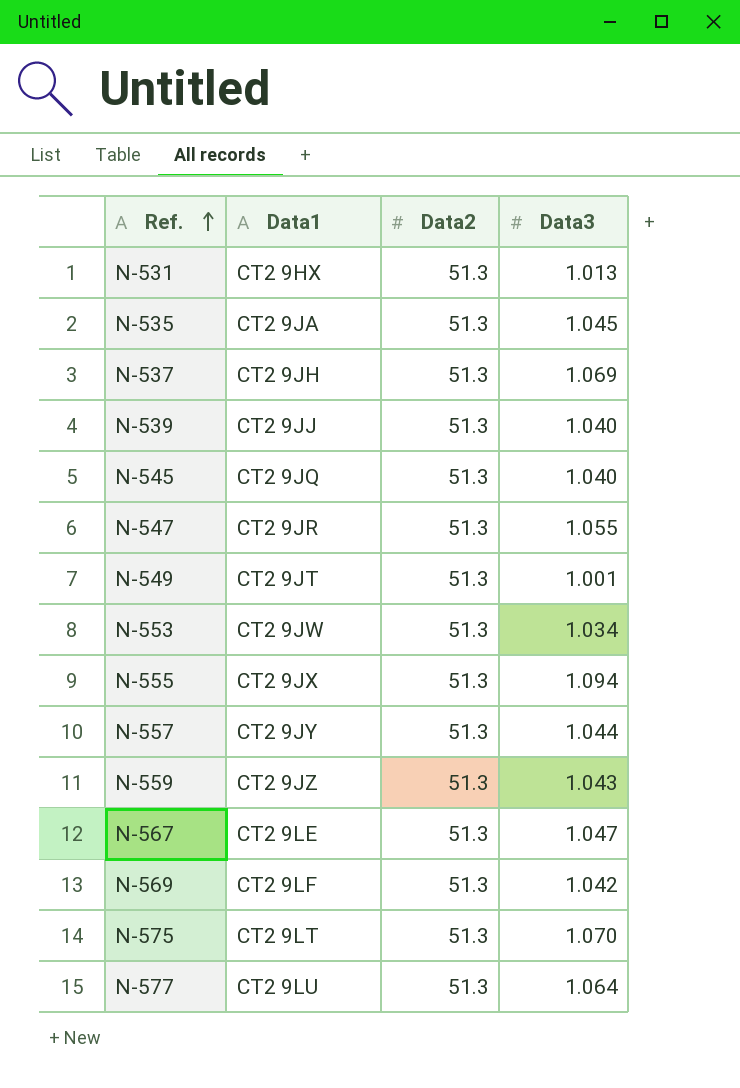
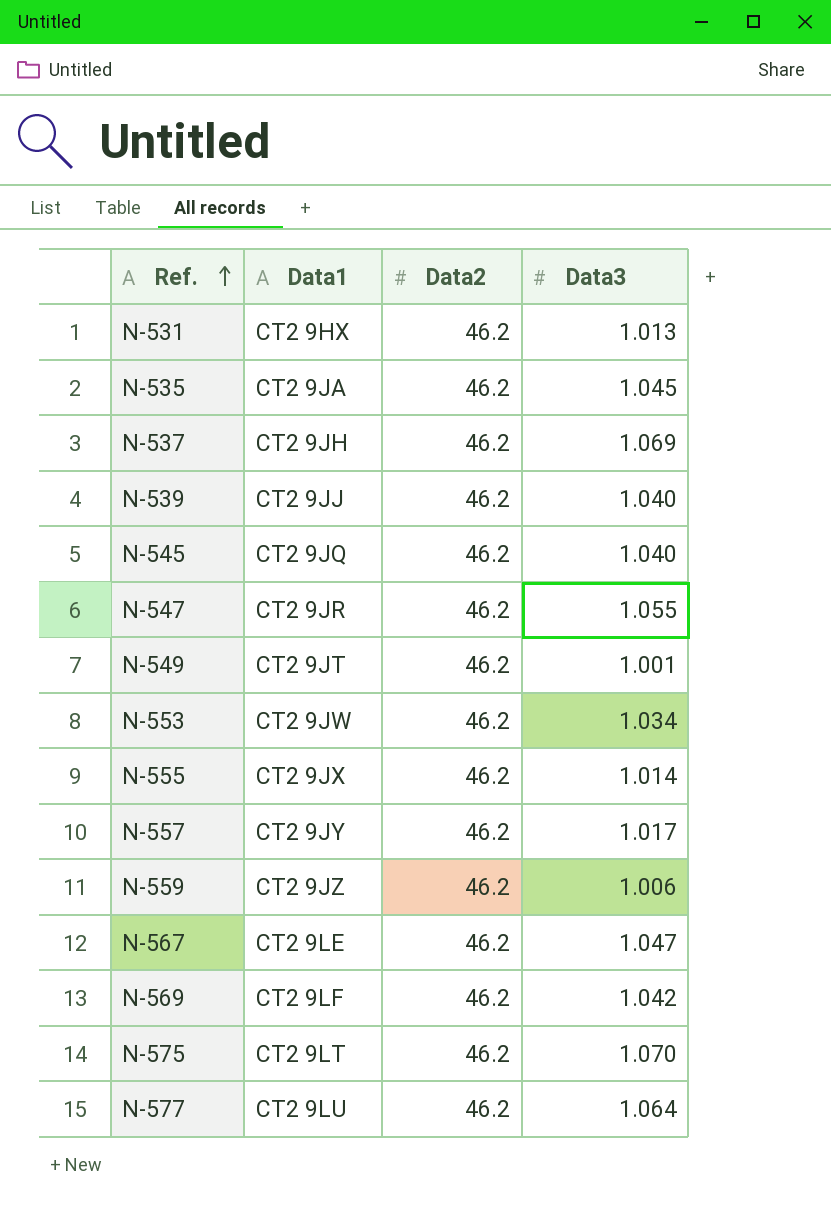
N-531 | Data2: 51.3 -> 46.2
N-535 | Data2: 51.3 -> 46.2
N-537 | Data2: 51.3 -> 46.2
N-539 | Data2: 51.3 -> 46.2
N-545 | Data2: 51.3 -> 46.2
N-547 | Data2: 51.3 -> 46.2
N-549 | Data2: 51.3 -> 46.2
N-553 | Data2: 51.3 -> 46.2
N-555 | Data2: 51.3 -> 46.2
N-555 | Data3: 1.094 -> 1.014
N-557 | Data2: 51.3 -> 46.2
N-557 | Data3: 1.044 -> 1.017
N-559 | Data2: 51.3 -> 46.2
N-559 | Data3: 1.043 -> 1.006
N-567 | Data2: 51.3 -> 46.2
N-569 | Data2: 51.3 -> 46.2
N-575 | Data2: 51.3 -> 46.2
N-577 | Data2: 51.3 -> 46.2

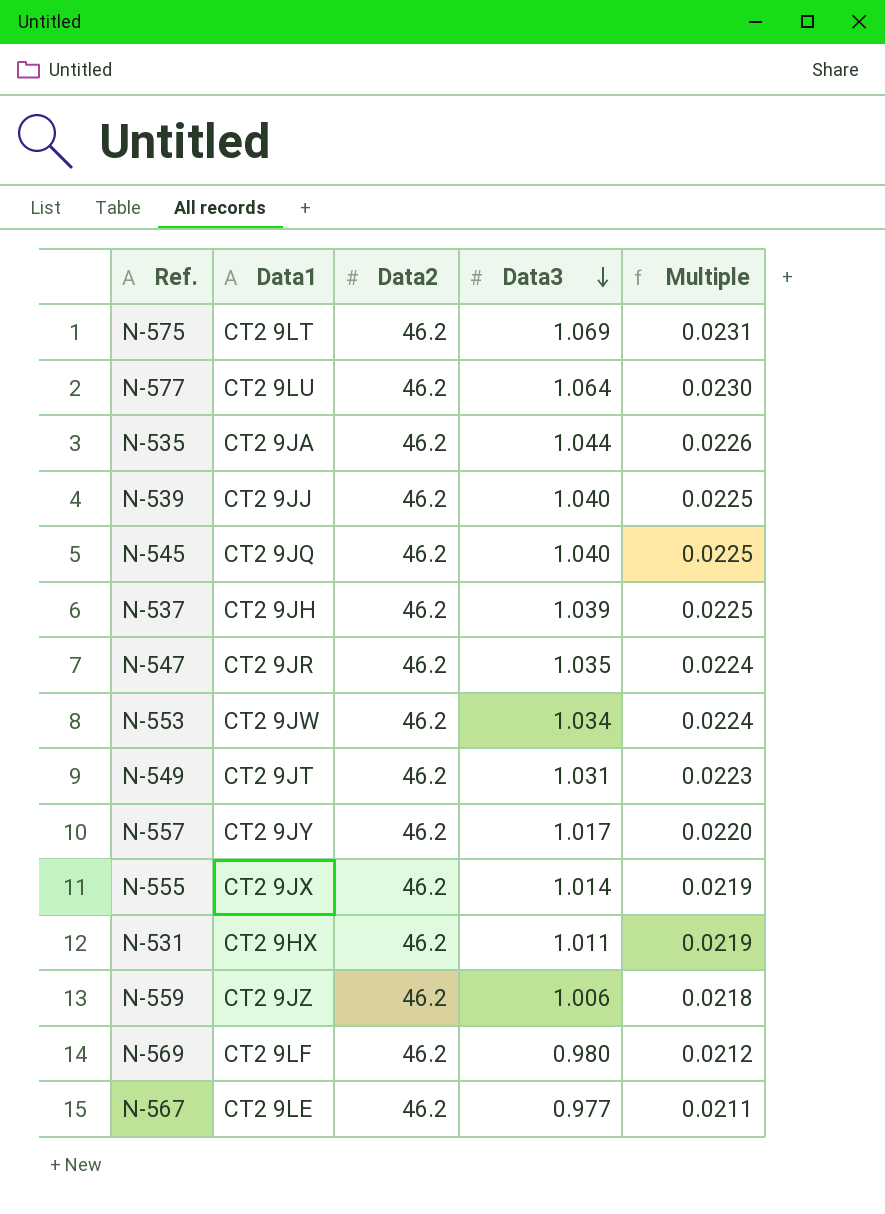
row order: Ref. ascending -> Data3 descending
column Multiple | formula: none -> [Data3] / [Data2]
N-575 | Data3: 1.070 -> 1.069
N-535 | Data3: 1.045 -> 1.044
N-537 | Data3: 1.069 -> 1.039
N-547 | Data3: 1.055 -> 1.035
N-549 | Data3: 1.001 -> 1.031
N-531 | Data3: 1.013 -> 1.011
N-569 | Data3: 1.042 -> 0.980
N-567 | Data3: 1.047 -> 0.977

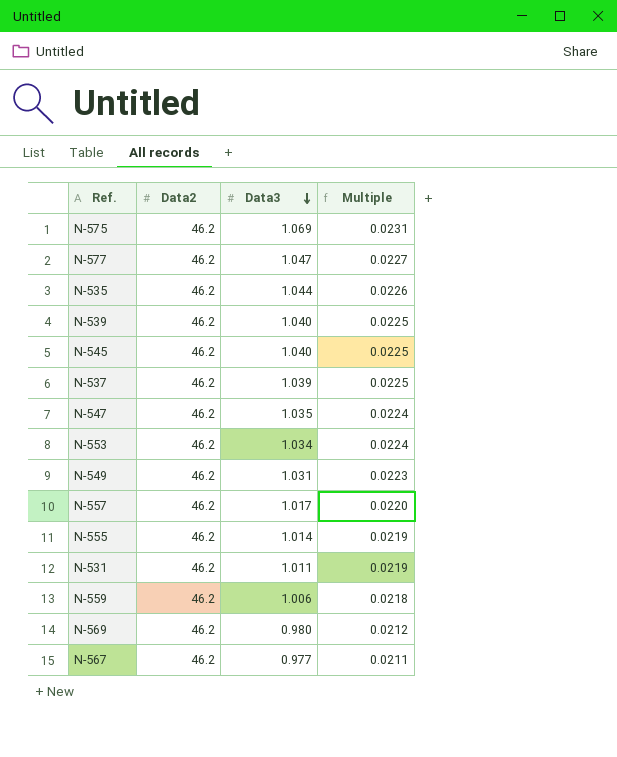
column Data1 | position: 2 -> none
N-577 | Data3: 1.064 -> 1.047
N-577 | Multiple: 0.0230 -> 0.0227

